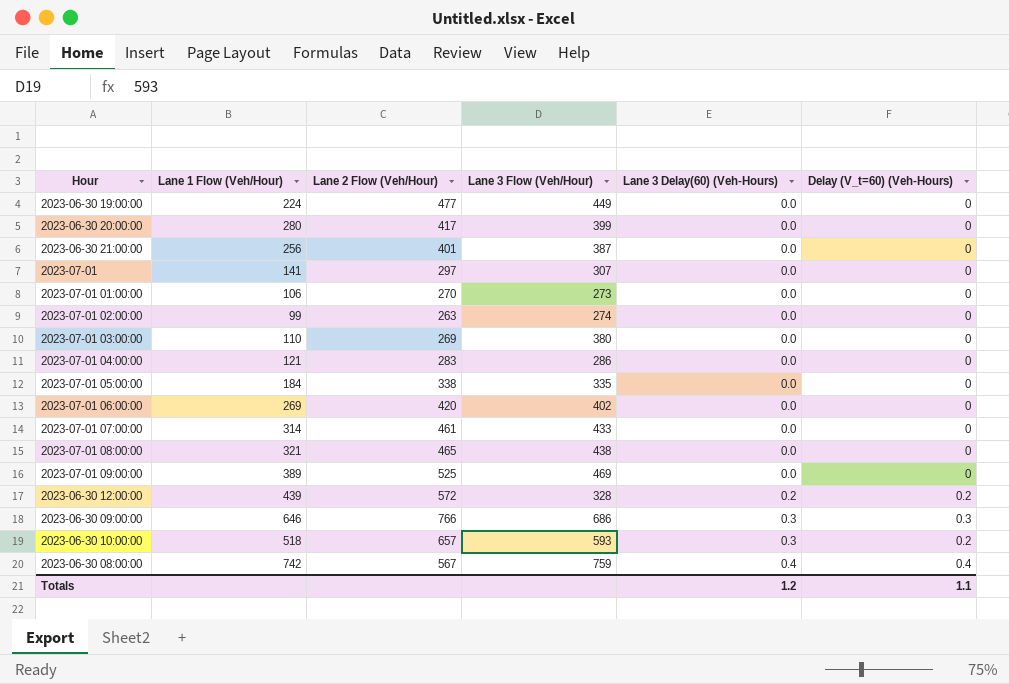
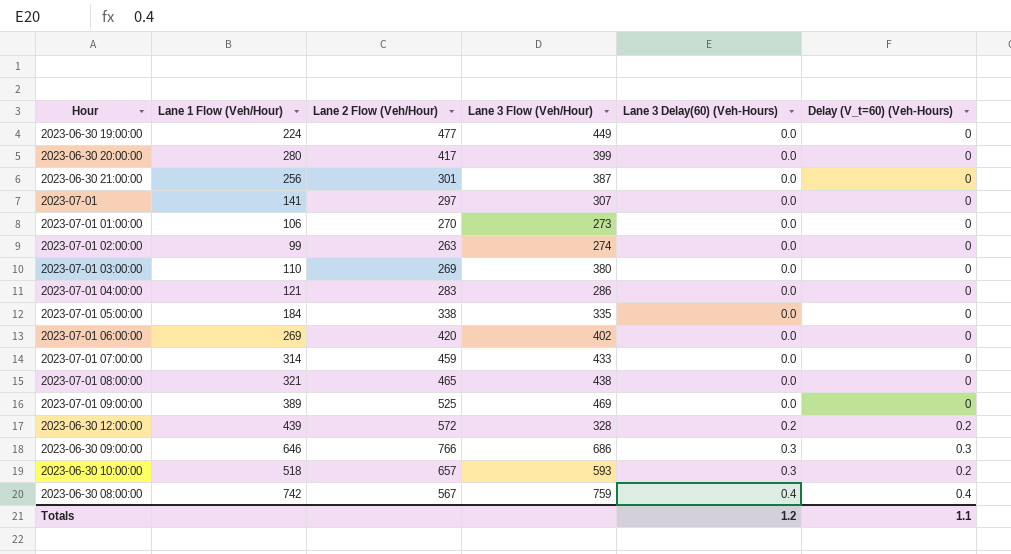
2023-06-30 21:00:00 | Lane 2 Flow (Veh/Hour): 401 -> 301
2023-07-01 07:00:00 | Lane 2 Flow (Veh/Hour): 461 -> 459

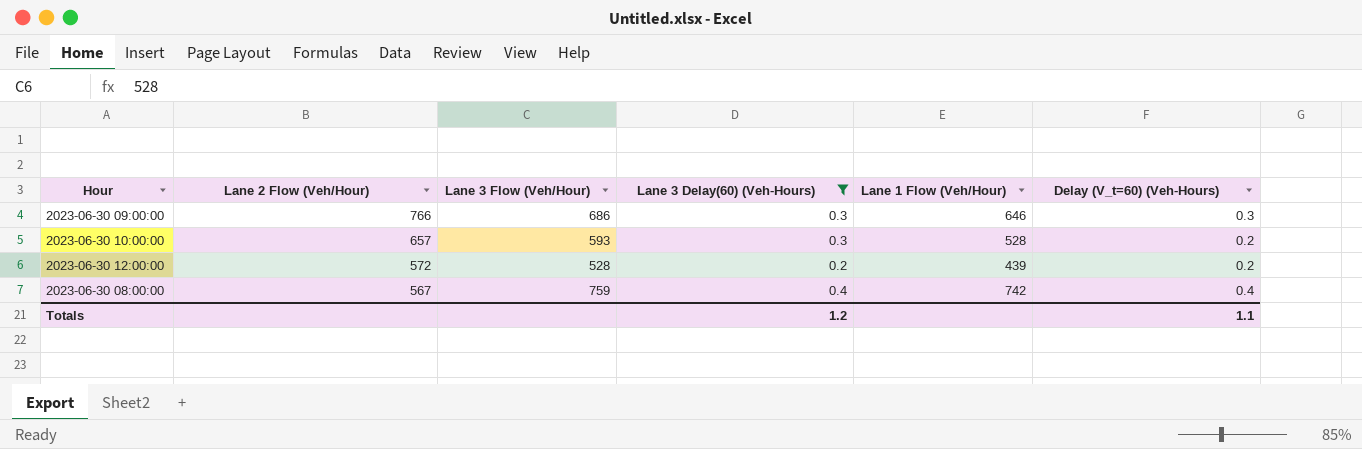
filter: none -> Lane 3 Delay(60) (Veh-Hours) != 0.0
row order: Lane 3 Delay(60) (Veh-Hours) ascending -> Lane 2 Flow (Veh/Hour) descending
column Lane 1 Flow (Veh/Hour) | position: 2 -> 5
2023-06-30 10:00:00 | Lane 1 Flow (Veh/Hour): 518 -> 528
2023-06-30 12:00:00 | Lane 3 Flow (Veh/Hour): 328 -> 528

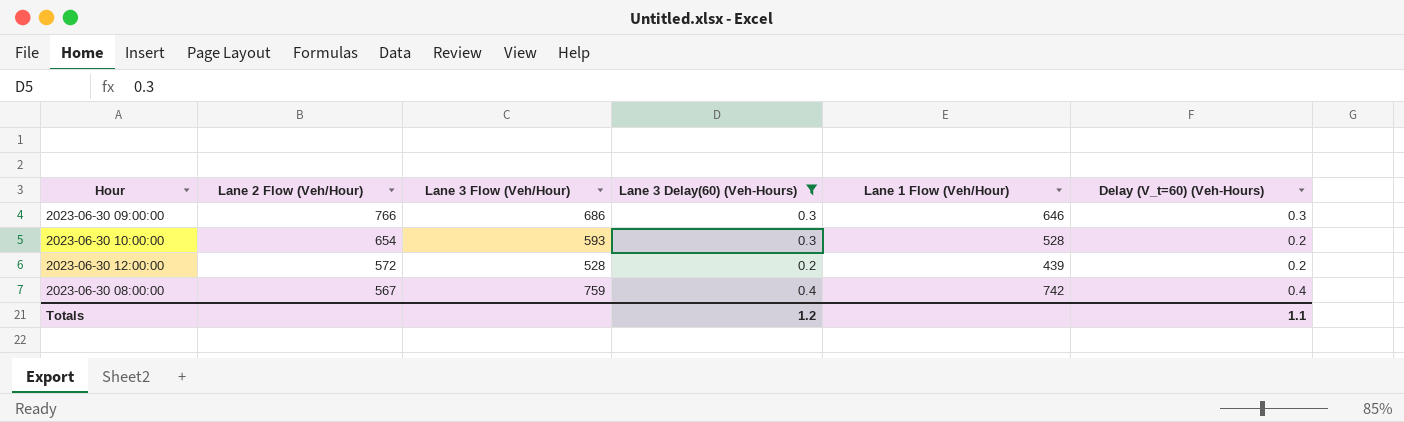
2023-06-30 10:00:00 | Lane 2 Flow (Veh/Hour): 657 -> 654

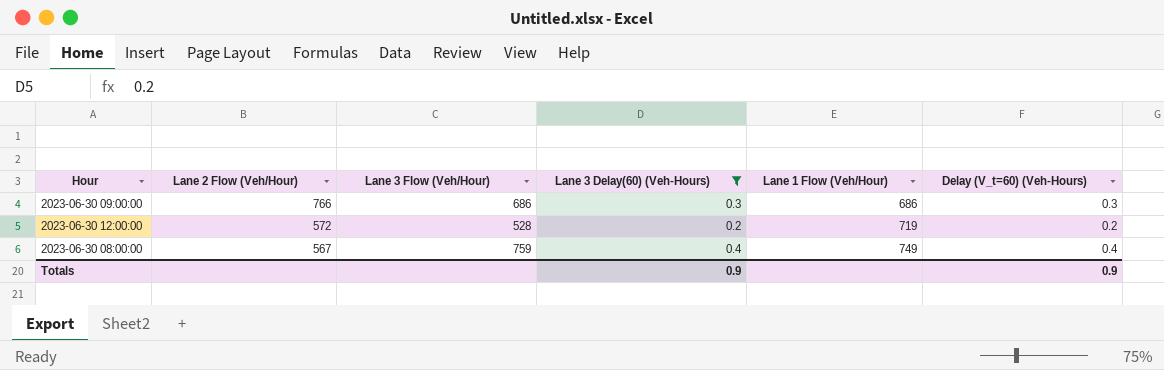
row 2023-06-30 10:00:00: 654 | 593 | 0.3 | 528 | 0.2 -> none
2023-06-30 09:00:00 | Lane 1 Flow (Veh/Hour): 646 -> 686
2023-06-30 12:00:00 | Lane 1 Flow (Veh/Hour): 439 -> 719
2023-06-30 08:00:00 | Lane 1 Flow (Veh/Hour): 742 -> 749
Totals | Lane 3 Delay(60) (Veh-Hours): 1.2 -> 0.9
Totals | Delay (V_t=60) (Veh-Hours): 1.1 -> 0.9

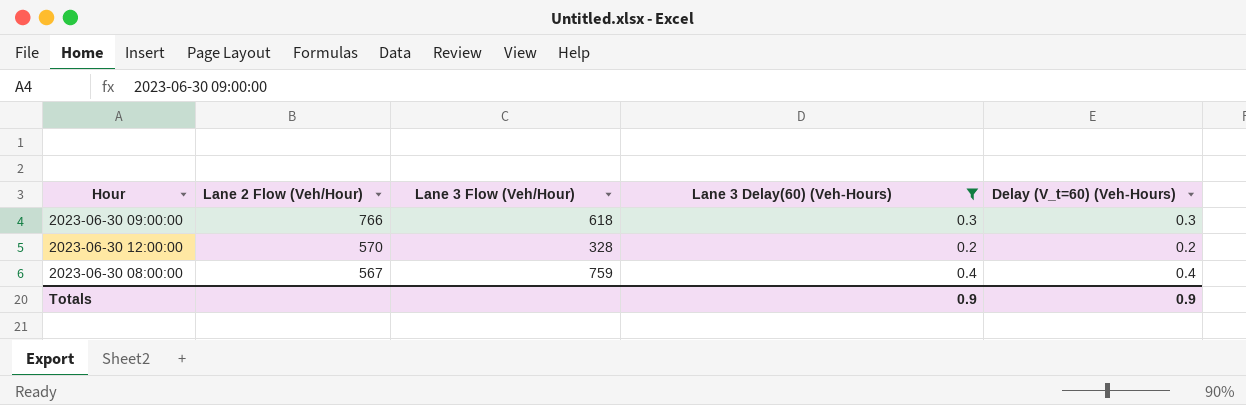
column Lane 1 Flow (Veh/Hour) | position: 5 -> none
2023-06-30 09:00:00 | Lane 3 Flow (Veh/Hour): 686 -> 618
2023-06-30 12:00:00 | Lane 2 Flow (Veh/Hour): 572 -> 570
2023-06-30 12:00:00 | Lane 3 Flow (Veh/Hour): 528 -> 328

